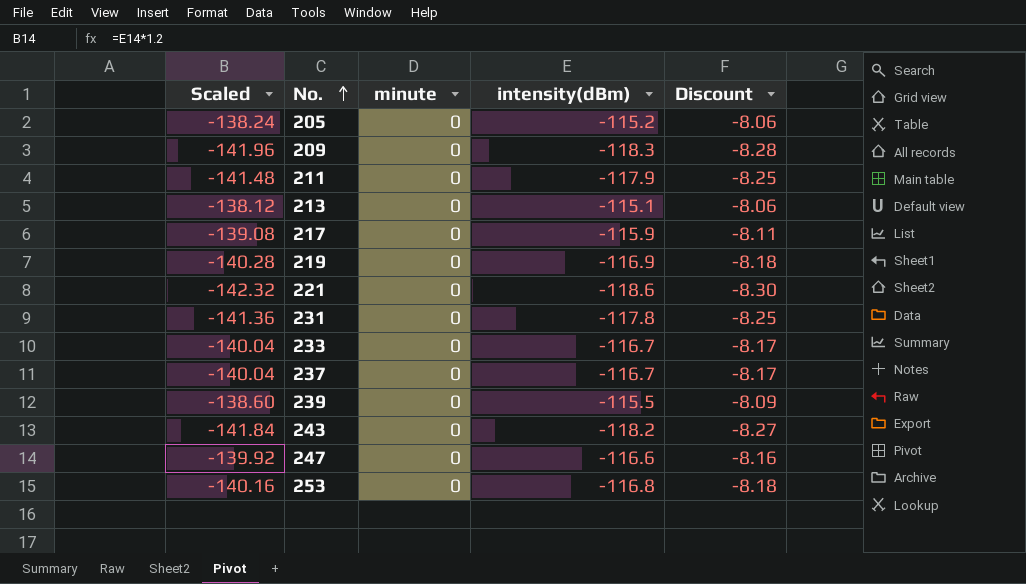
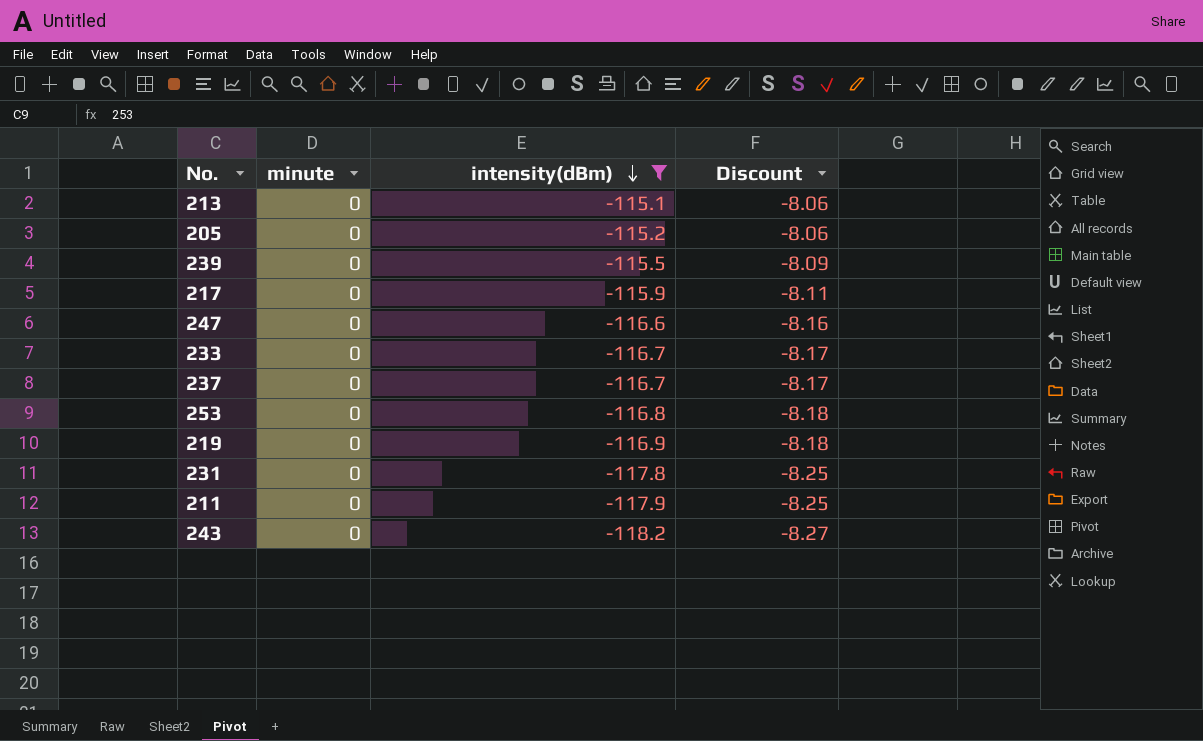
filter: none -> intensity(dBm) >= -118.2
row order: No. ascending -> intensity(dBm) descending
column Scaled | formula: [intensity(dBm)] * 1.2 -> none

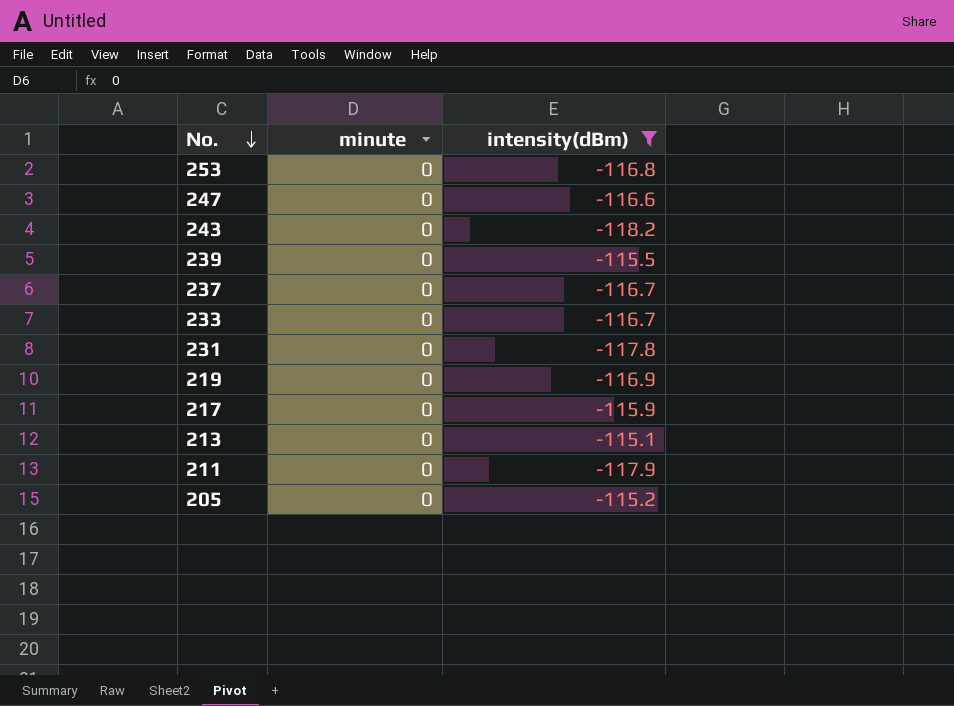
row order: intensity(dBm) descending -> No. descending
column Discount | formula: [intensity(dBm)] * 0.07 -> none

